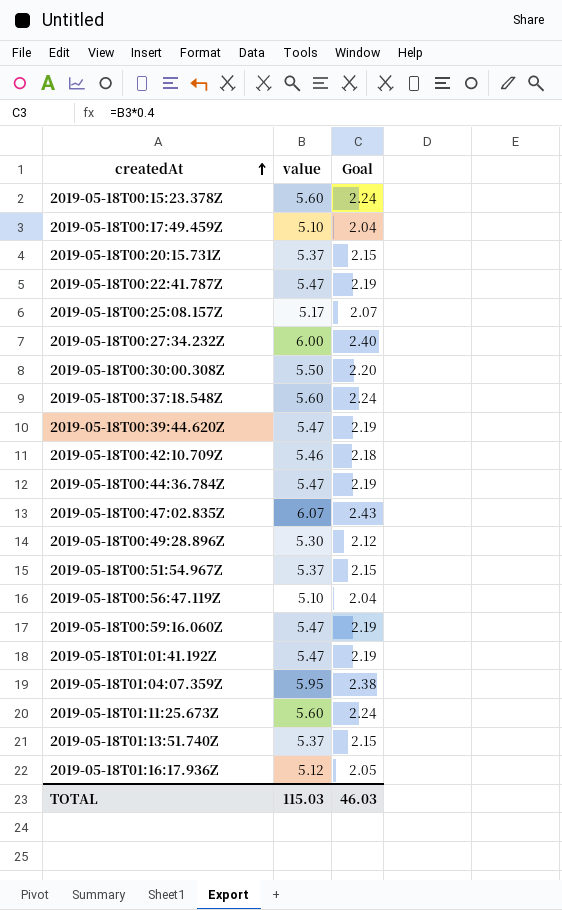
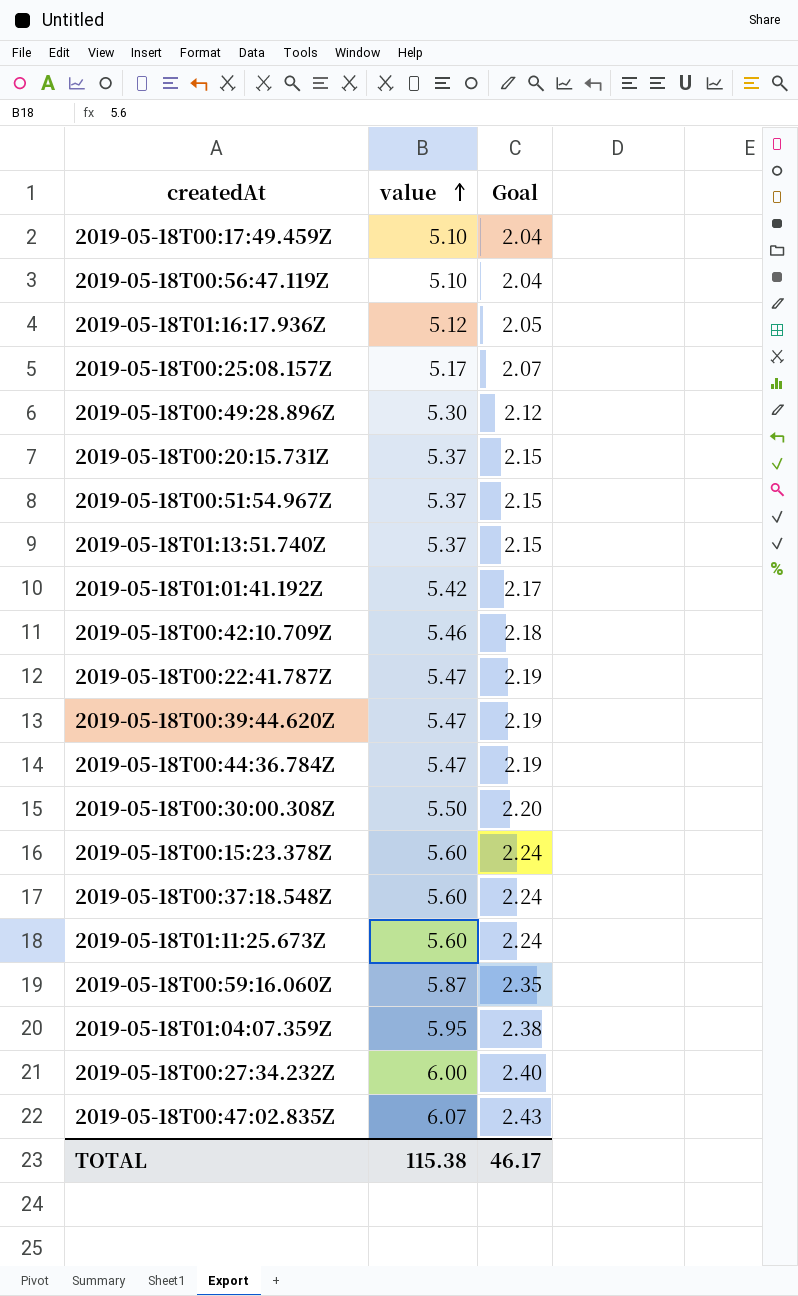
row order: createdAt ascending -> value ascending
2019-05-18T01:01:41.192Z | value: 5.47 -> 5.42
2019-05-18T01:01:41.192Z | Goal: 2.19 -> 2.17
2019-05-18T00:59:16.060Z | value: 5.47 -> 5.87
2019-05-18T00:59:16.060Z | Goal: 2.19 -> 2.35
TOTAL | value: 115.03 -> 115.38
TOTAL | Goal: 46.03 -> 46.17

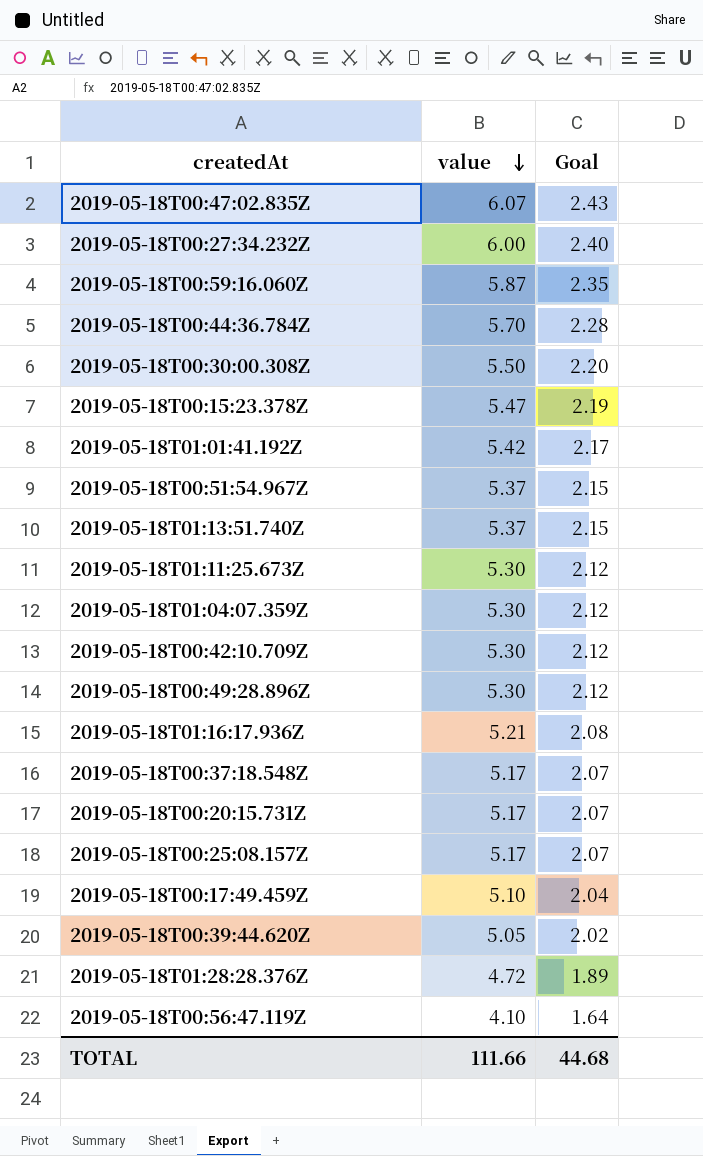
row order: value ascending -> value descending
row 2019-05-18T00:22:41.787Z: 5.47 | 2.19 -> none
2019-05-18T00:44:36.784Z | value: 5.47 -> 5.70
2019-05-18T00:44:36.784Z | Goal: 2.19 -> 2.28
2019-05-18T00:15:23.378Z | value: 5.60 -> 5.47
2019-05-18T00:15:23.378Z | Goal: 2.24 -> 2.19
2019-05-18T01:11:25.673Z | value: 5.60 -> 5.30
2019-05-18T01:11:25.673Z | Goal: 2.24 -> 2.12
2019-05-18T01:04:07.359Z | value: 5.95 -> 5.30
2019-05-18T01:04:07.359Z | Goal: 2.38 -> 2.12
2019-05-18T00:42:10.709Z | value: 5.46 -> 5.30
2019-05-18T00:42:10.709Z | Goal: 2.18 -> 2.12
2019-05-18T01:16:17.936Z | value: 5.12 -> 5.21
2019-05-18T01:16:17.936Z | Goal: 2.05 -> 2.08
2019-05-18T00:37:18.548Z | value: 5.60 -> 5.17
2019-05-18T00:37:18.548Z | Goal: 2.24 -> 2.07
2019-05-18T00:20:15.731Z | value: 5.37 -> 5.17
2019-05-18T00:20:15.731Z | Goal: 2.15 -> 2.07
2019-05-18T00:39:44.620Z | value: 5.47 -> 5.05
2019-05-18T00:39:44.620Z | Goal: 2.19 -> 2.02
row 2019-05-18T01:28:28.376Z: none -> 4.72 | 1.89
2019-05-18T00:56:47.119Z | value: 5.10 -> 4.10
2019-05-18T00:56:47.119Z | Goal: 2.04 -> 1.64
TOTAL | value: 115.38 -> 111.66
TOTAL | Goal: 46.17 -> 44.68

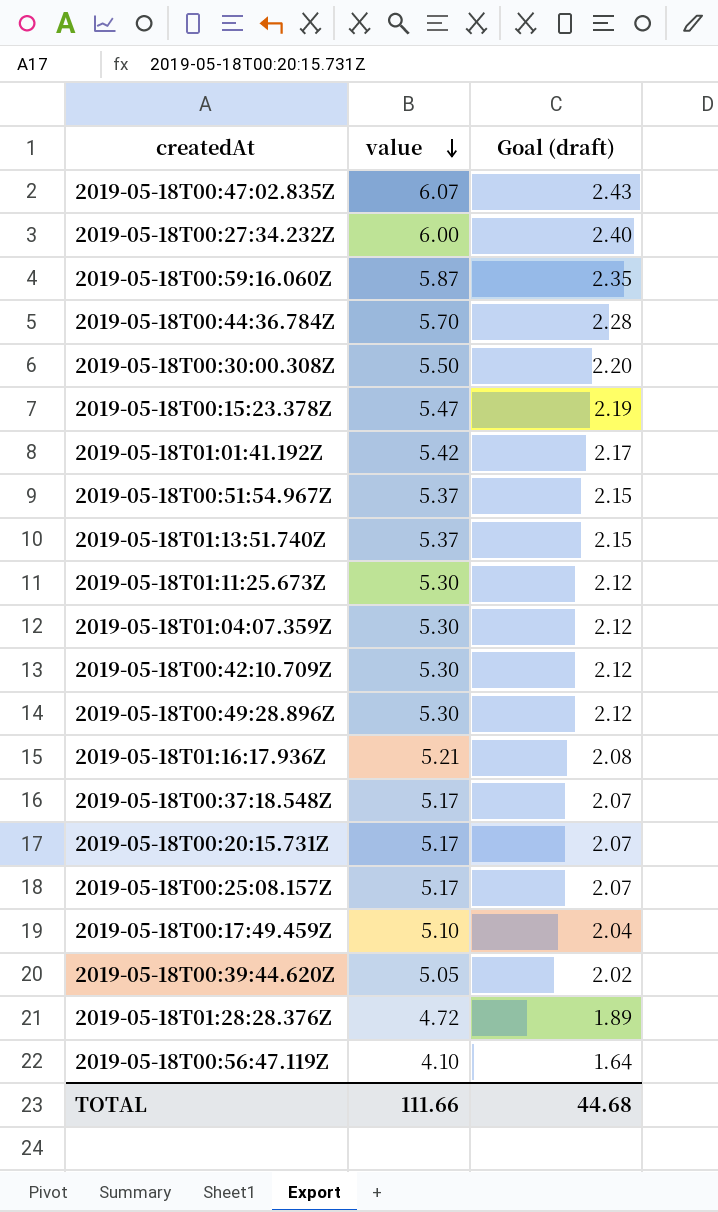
column name: Goal -> Goal (draft)

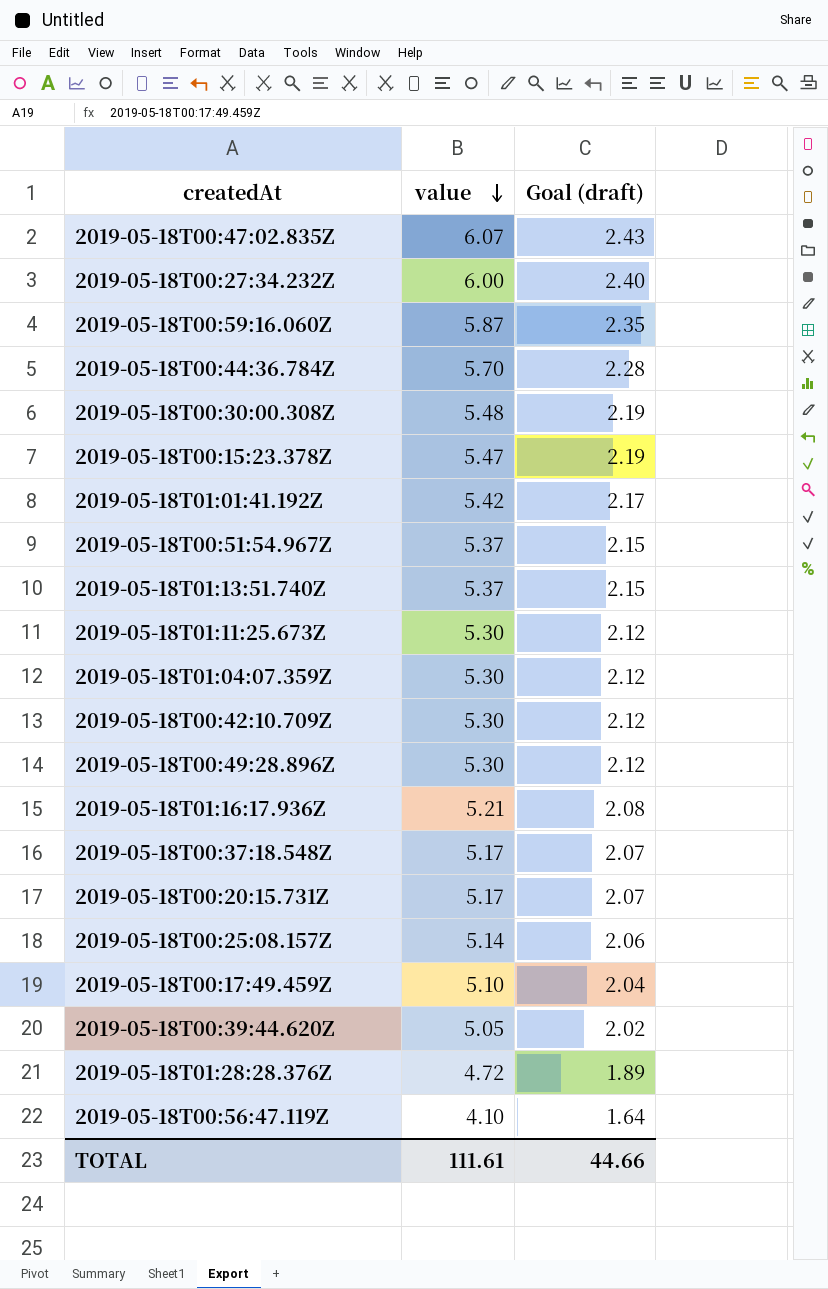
2019-05-18T00:30:00.308Z | value: 5.50 -> 5.48
2019-05-18T00:30:00.308Z | Goal (draft): 2.20 -> 2.19
2019-05-18T00:25:08.157Z | value: 5.17 -> 5.14
2019-05-18T00:25:08.157Z | Goal (draft): 2.07 -> 2.06
TOTAL | value: 111.66 -> 111.61
TOTAL | Goal (draft): 44.68 -> 44.66

